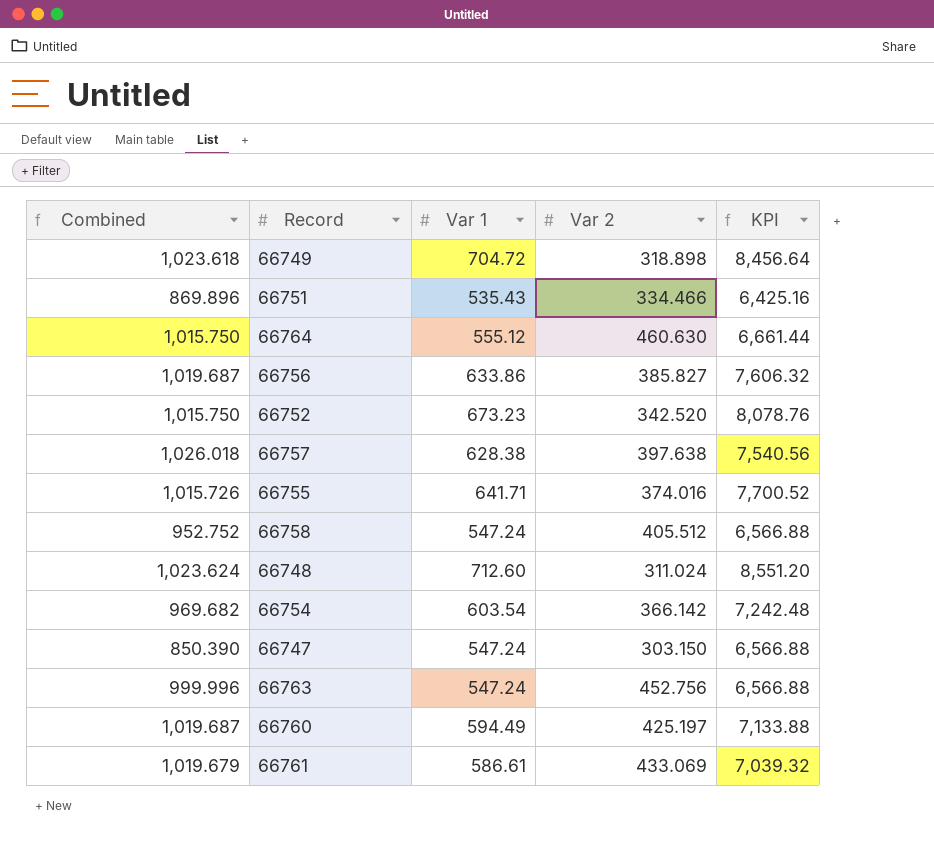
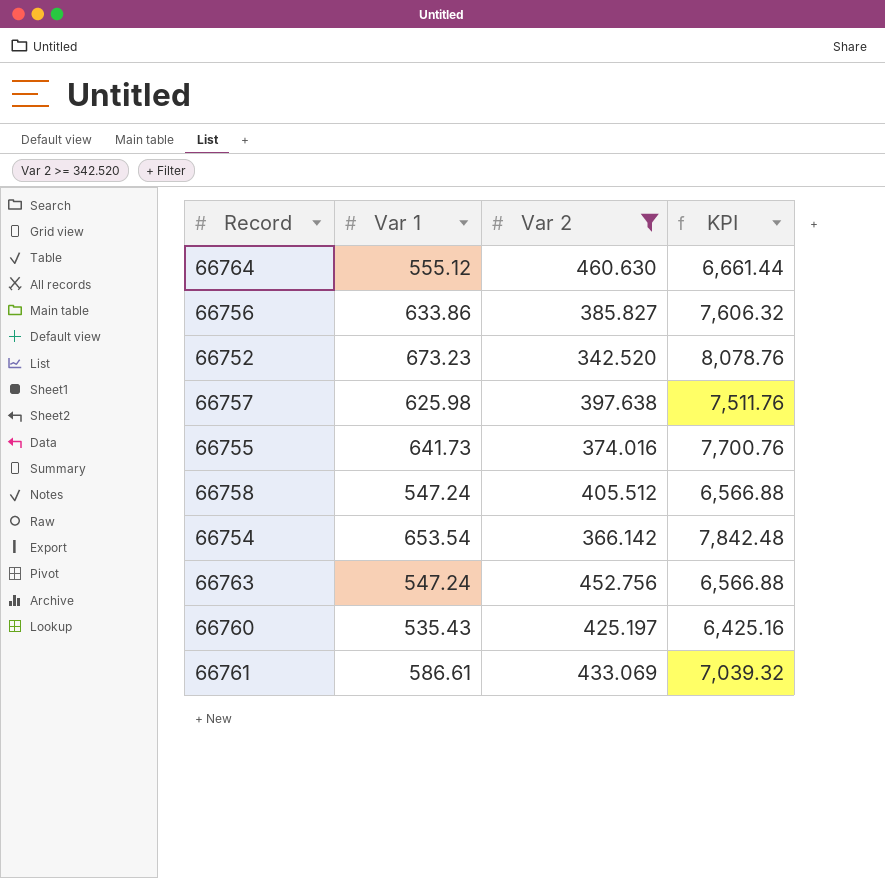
filter: none -> Var 2 >= 342.520
column Combined | formula: [Var 1] + [Var 2] -> none
66757 | Var 1: 628.38 -> 625.98
66757 | KPI: 7,540.56 -> 7,511.76
66755 | Var 1: 641.71 -> 641.73
66755 | KPI: 7,700.52 -> 7,700.76
66754 | Var 1: 603.54 -> 653.54
66754 | KPI: 7,242.48 -> 7,842.48
66760 | Var 1: 594.49 -> 535.43
66760 | KPI: 7,133.88 -> 6,425.16

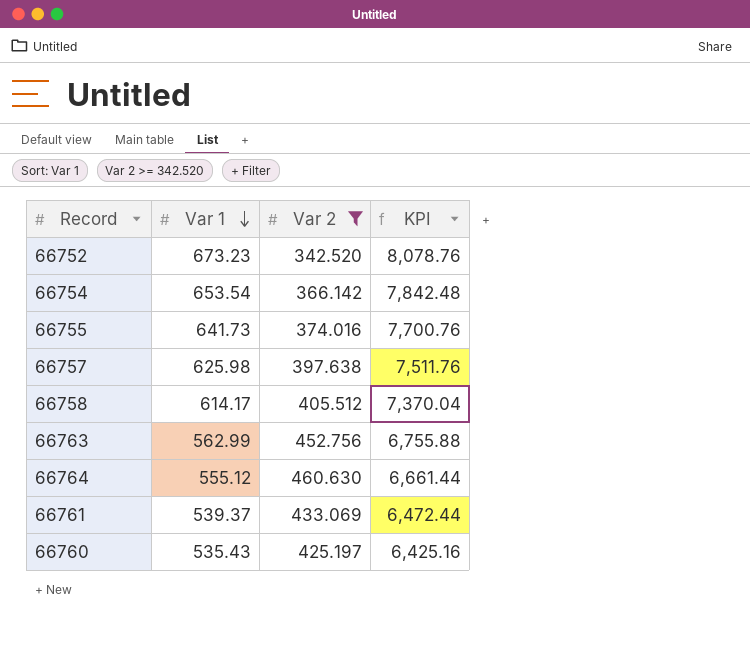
row order: none -> Var 1 descending
row 66756: 633.86 | 385.827 | 7,606.32 -> none
66758 | Var 1: 547.24 -> 614.17
66758 | KPI: 6,566.88 -> 7,370.04
66763 | Var 1: 547.24 -> 562.99
66763 | KPI: 6,566.88 -> 6,755.88
66761 | Var 1: 586.61 -> 539.37
66761 | KPI: 7,039.32 -> 6,472.44

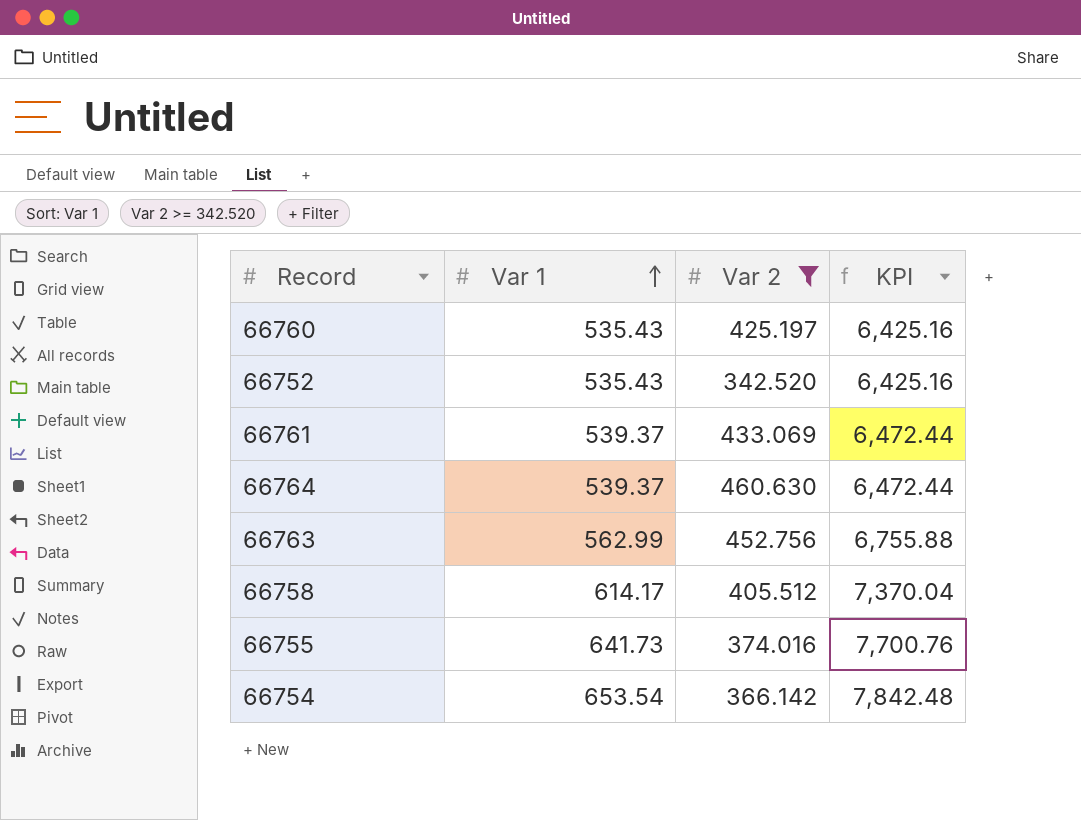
row order: Var 1 descending -> Var 1 ascending
row 66757: 625.98 | 397.638 | 7,511.76 -> none
66752 | Var 1: 673.23 -> 535.43
66752 | KPI: 8,078.76 -> 6,425.16
66764 | Var 1: 555.12 -> 539.37
66764 | KPI: 6,661.44 -> 6,472.44

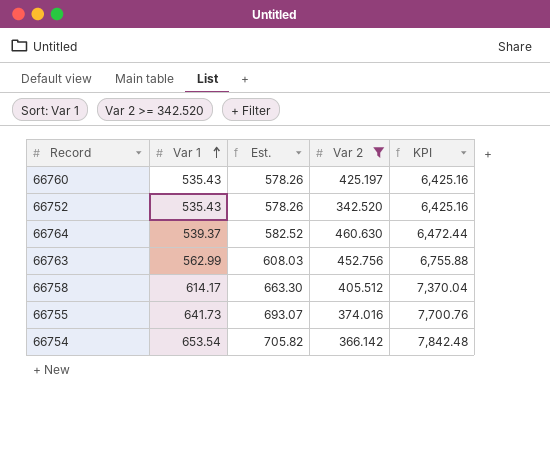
column Est. | formula: none -> [Var 1] * 1.08
row 66761: 539.37 | 433.069 | 6,472.44 -> none

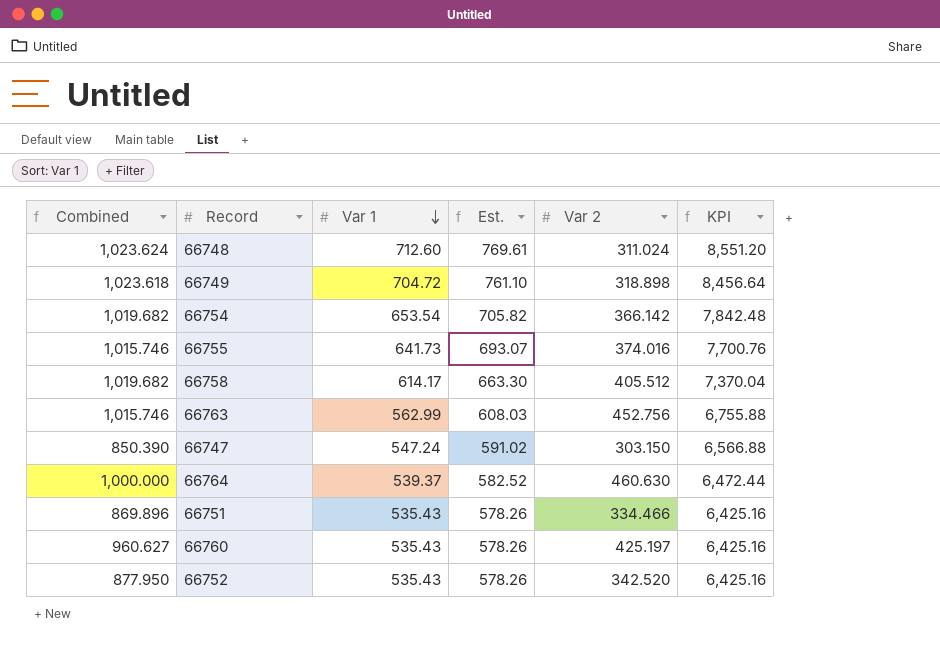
filter: Var 2 >= 342.520 -> none
row order: Var 1 ascending -> Var 1 descending
column Combined | formula: none -> [Var 1] + [Var 2]

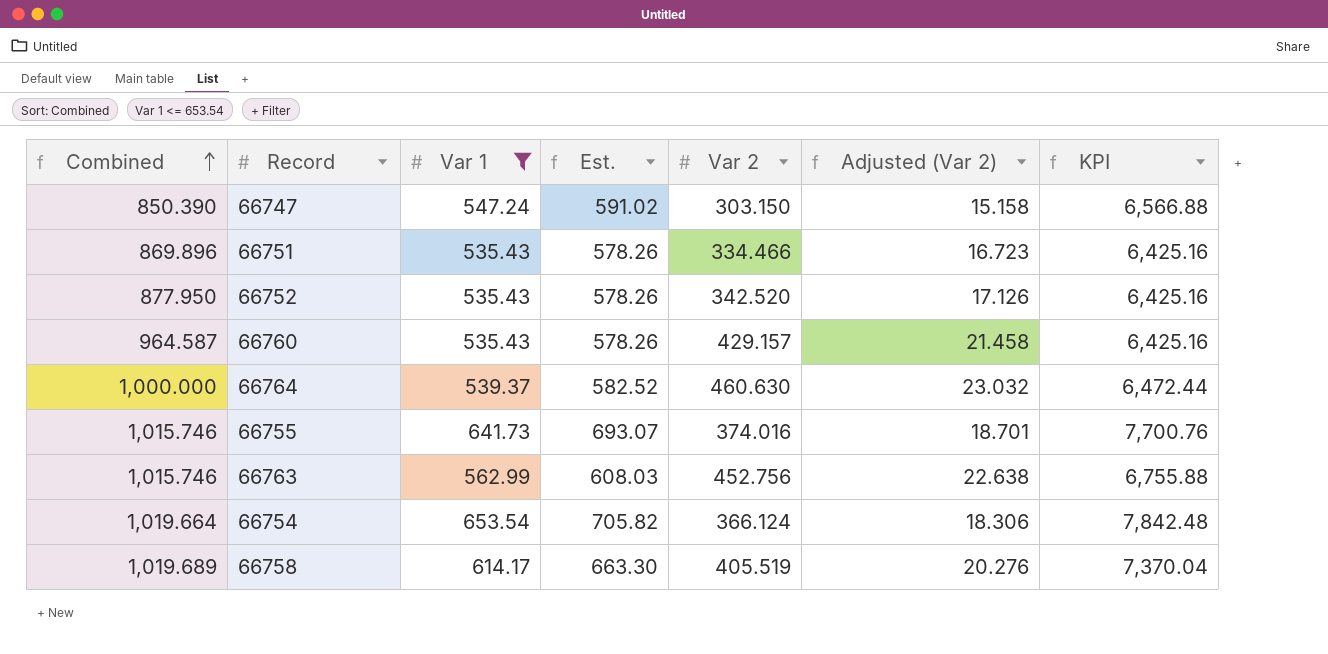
filter: none -> Var 1 <= 653.54
row order: Var 1 descending -> Combined ascending
column Adjusted (Var 2) | formula: none -> [Var 2] * 0.05
66760 | Combined: 960.627 -> 964.587
66760 | Var 2: 425.197 -> 429.157
66754 | Combined: 1,019.682 -> 1,019.664
66754 | Var 2: 366.142 -> 366.124
66758 | Combined: 1,019.682 -> 1,019.689
66758 | Var 2: 405.512 -> 405.519

